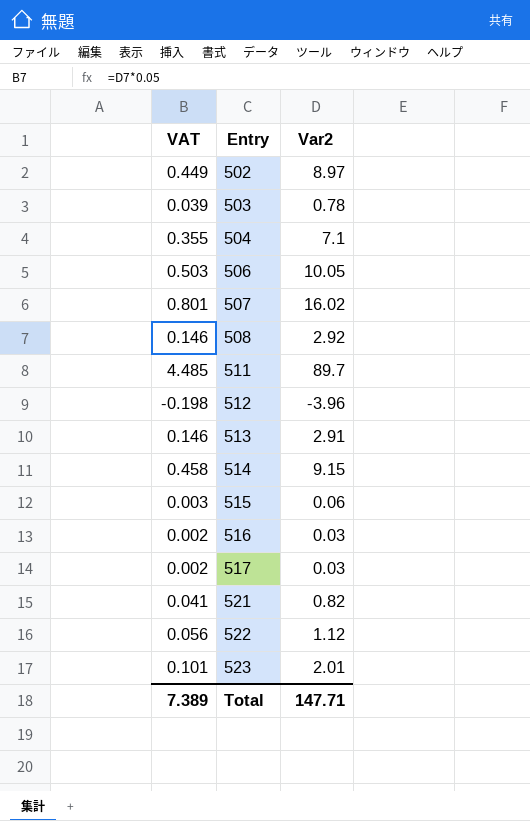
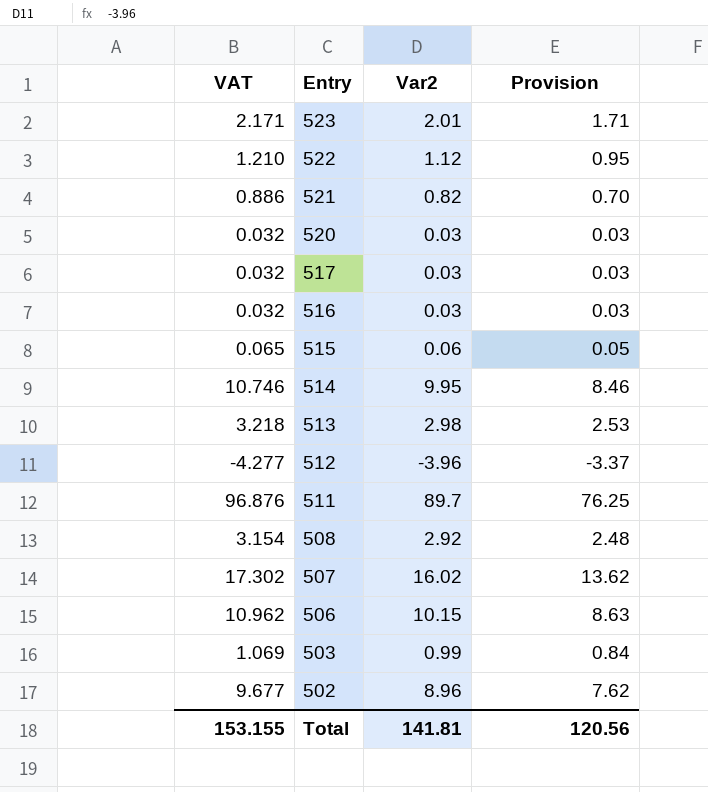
row order: Entry ascending -> Entry descending
column VAT | formula: [Var2] * 0.05 -> [Var2] * 1.08
column Provision | formula: none -> [Var2] * 0.85
row 504: 0.355 | 7.1 -> none
row 520: none -> 0.032 | 0.03 | 0.03
514 | Var2: 9.15 -> 9.95
513 | Var2: 2.91 -> 2.98
506 | Var2: 10.05 -> 10.15
503 | Var2: 0.78 -> 0.99
502 | Var2: 8.97 -> 8.96
Total | VAT: 7.389 -> 153.155
Total | Var2: 147.71 -> 141.81

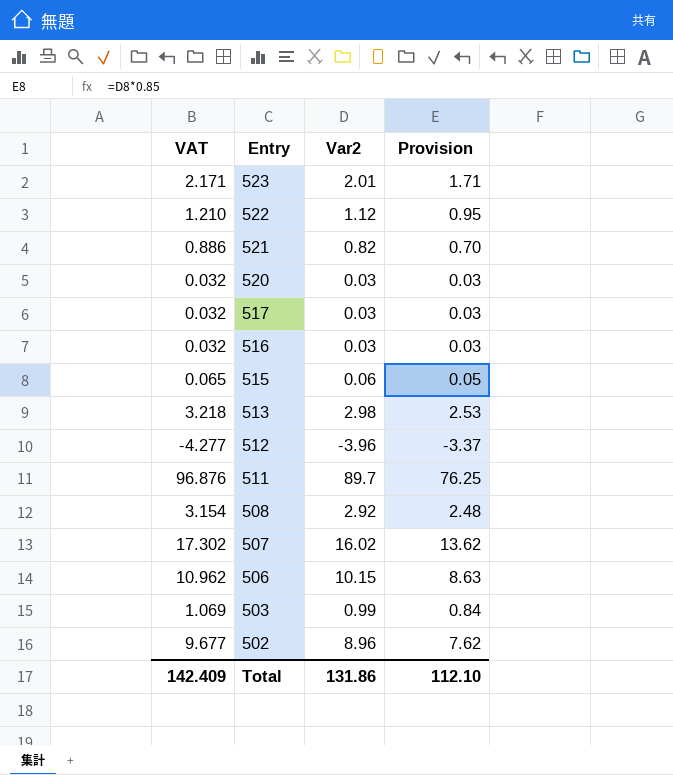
row 514: 10.746 | 9.95 | 8.46 -> none
Total | VAT: 153.155 -> 142.409
Total | Var2: 141.81 -> 131.86
Total | Provision: 120.56 -> 112.10

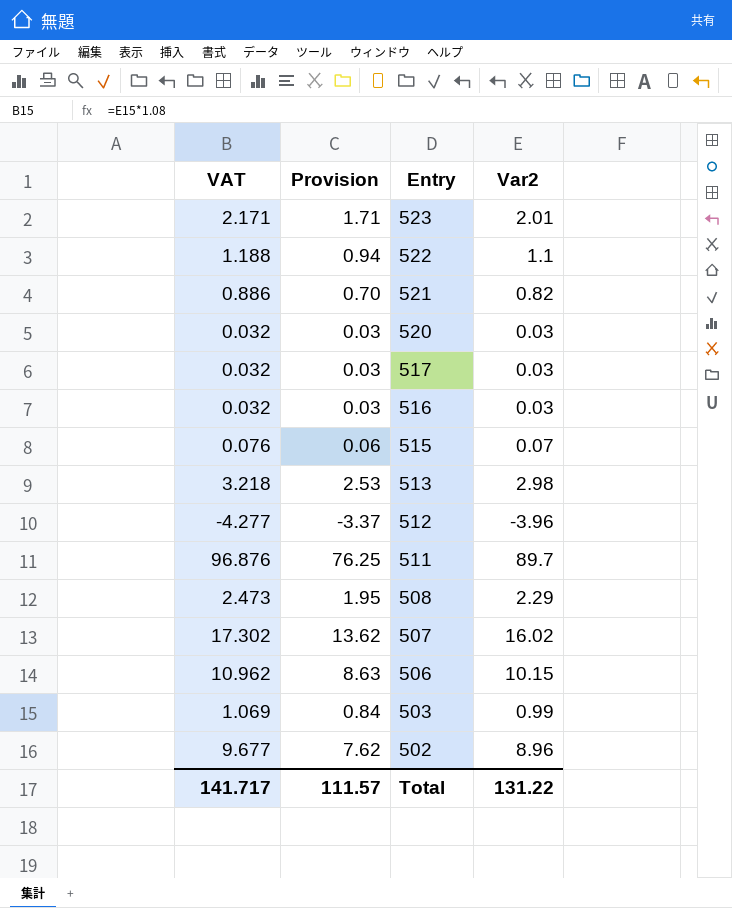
column Provision | position: 4 -> 2
522 | VAT: 1.210 -> 1.188
522 | Provision: 0.95 -> 0.94
522 | Var2: 1.12 -> 1.1
515 | VAT: 0.065 -> 0.076
515 | Provision: 0.05 -> 0.06
515 | Var2: 0.06 -> 0.07
508 | VAT: 3.154 -> 2.473
508 | Provision: 2.48 -> 1.95
508 | Var2: 2.92 -> 2.29
Total | VAT: 142.409 -> 141.717
Total | Provision: 112.10 -> 111.57
Total | Var2: 131.86 -> 131.22

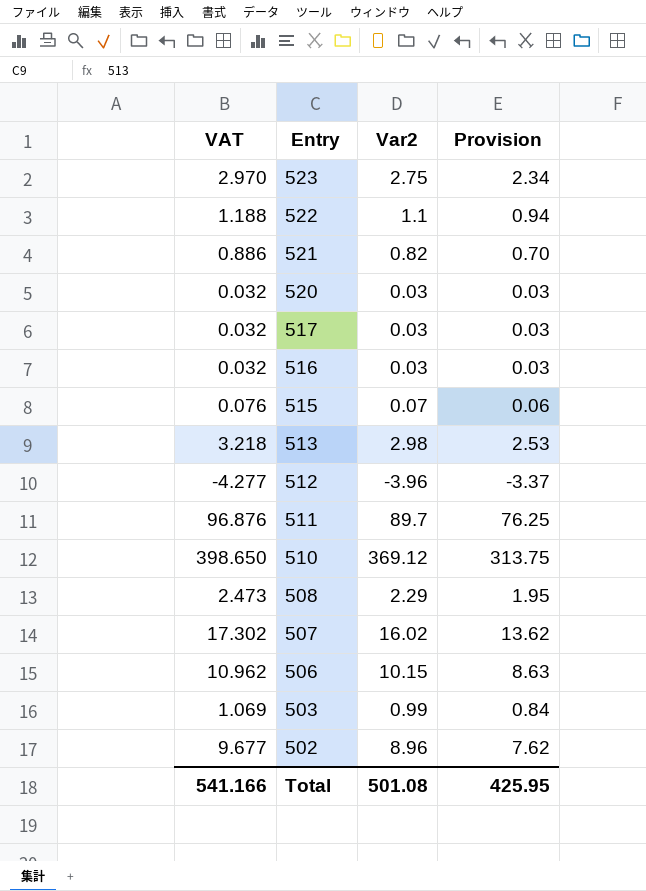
column Provision | position: 2 -> 4
523 | VAT: 2.171 -> 2.970
523 | Var2: 2.01 -> 2.75
523 | Provision: 1.71 -> 2.34
row 510: none -> 398.650 | 369.12 | 313.75
Total | VAT: 141.717 -> 541.166
Total | Var2: 131.22 -> 501.08
Total | Provision: 111.57 -> 425.95

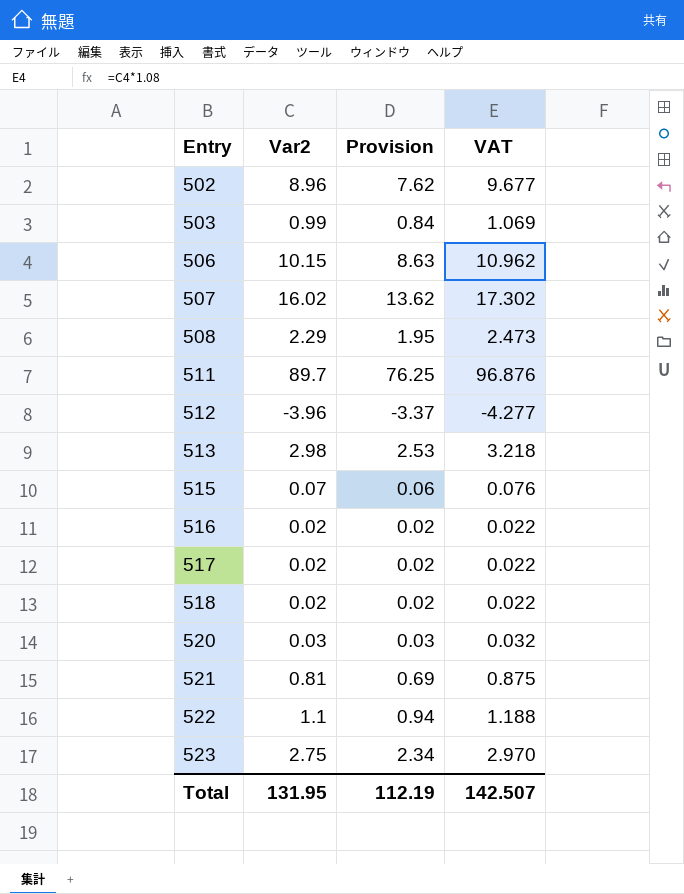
row order: Entry descending -> Entry ascending
column VAT | position: 1 -> 4
row 510: 398.650 | 369.12 | 313.75 -> none
516 | Var2: 0.03 -> 0.02
516 | Provision: 0.03 -> 0.02
516 | VAT: 0.032 -> 0.022
517 | Var2: 0.03 -> 0.02
517 | Provision: 0.03 -> 0.02
517 | VAT: 0.032 -> 0.022
row 518: none -> 0.02 | 0.02 | 0.022
521 | Var2: 0.82 -> 0.81
521 | Provision: 0.70 -> 0.69
521 | VAT: 0.886 -> 0.875
Total | Var2: 501.08 -> 131.95
Total | Provision: 425.95 -> 112.19
Total | VAT: 541.166 -> 142.507

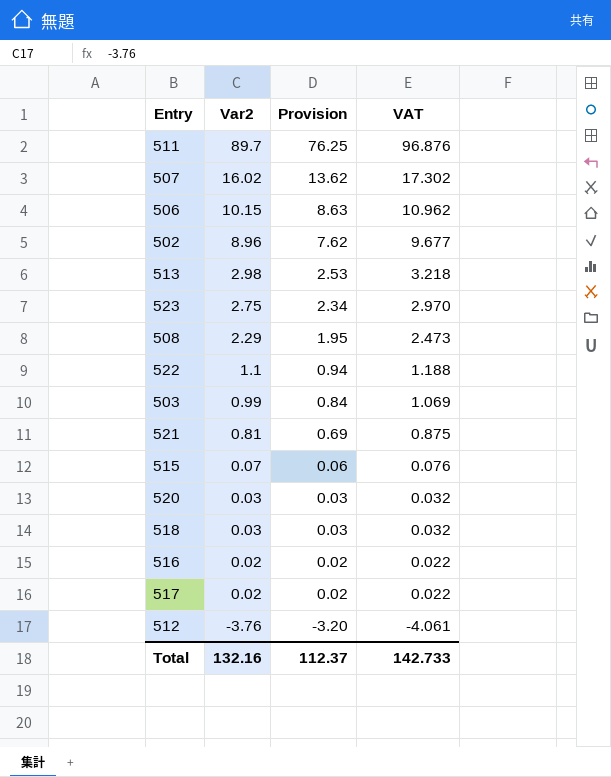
row order: Entry ascending -> Var2 descending
518 | Var2: 0.02 -> 0.03
518 | Provision: 0.02 -> 0.03
518 | VAT: 0.022 -> 0.032
512 | Var2: -3.96 -> -3.76
512 | Provision: -3.37 -> -3.20
512 | VAT: -4.277 -> -4.061
Total | Var2: 131.95 -> 132.16
Total | Provision: 112.19 -> 112.37
Total | VAT: 142.507 -> 142.733

